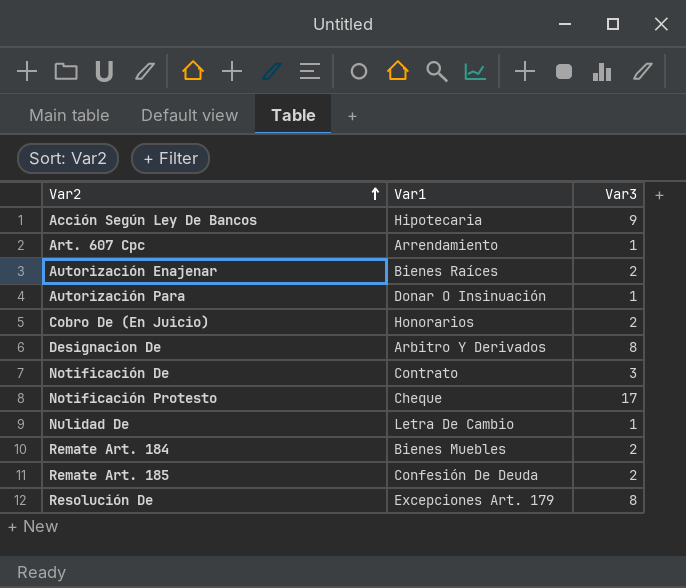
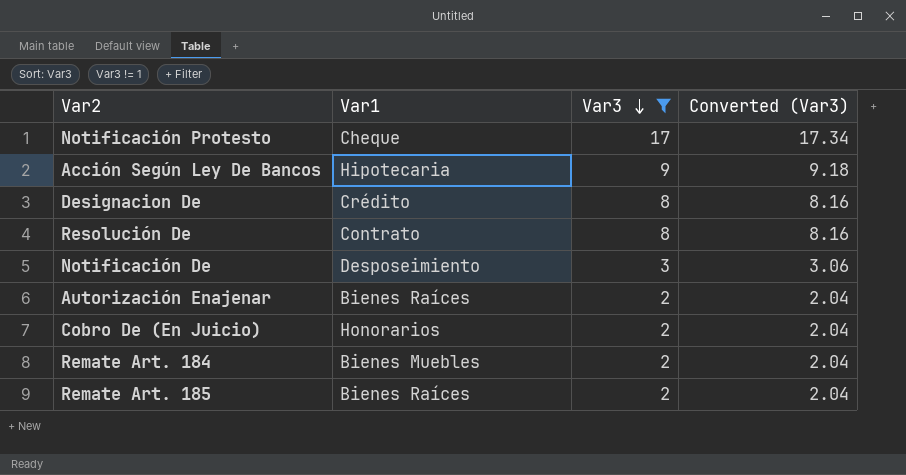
filter: none -> Var3 != 1
row order: Var2 ascending -> Var3 descending
column Converted (Var3) | formula: none -> [Var3] * 1.02
Designacion De | Var1: Arbitro Y Derivados -> Crédito
Resolución De | Var1: Excepciones Art. 179 -> Contrato
Notificación De | Var1: Contrato -> Desposeimiento
Remate Art. 185 | Var1: Confesión De Deuda -> Bienes Raíces

